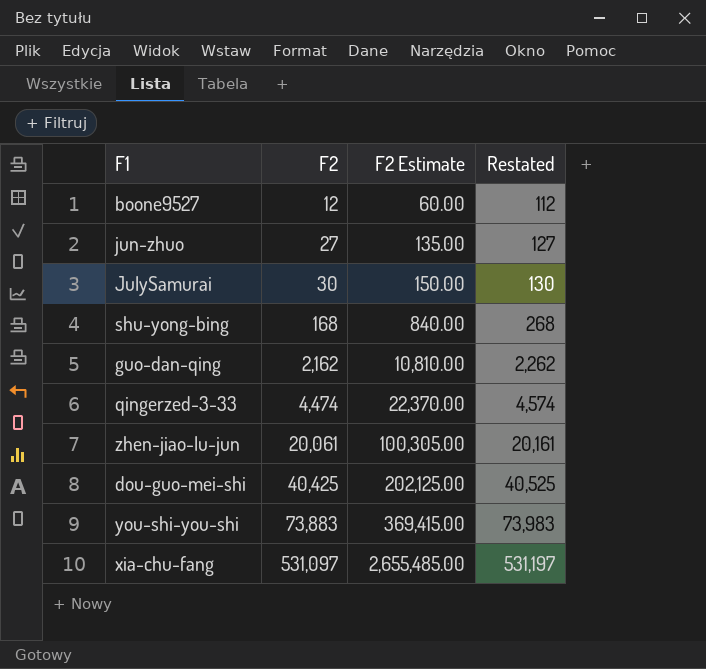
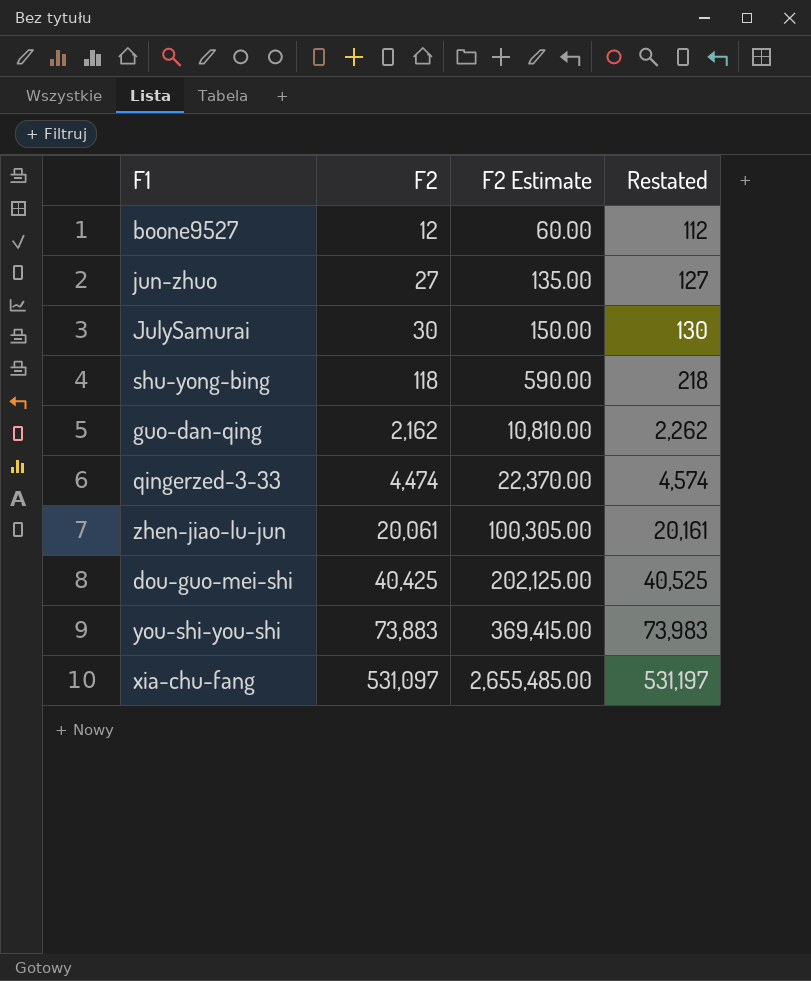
shu-yong-bing | F2: 168 -> 118
shu-yong-bing | F2 Estimate: 840.00 -> 590.00
shu-yong-bing | Restated: 268 -> 218

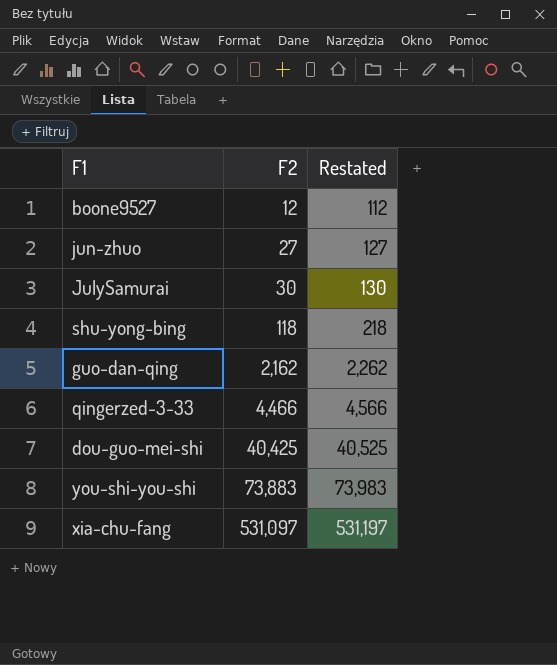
column F2 Estimate | formula: [F2] * 5 -> none
row zhen-jiao-lu-jun: 20,061 | 100,305.00 | 20,161 -> none
qingerzed-3-33 | F2: 4,474 -> 4,466
qingerzed-3-33 | Restated: 4,574 -> 4,566

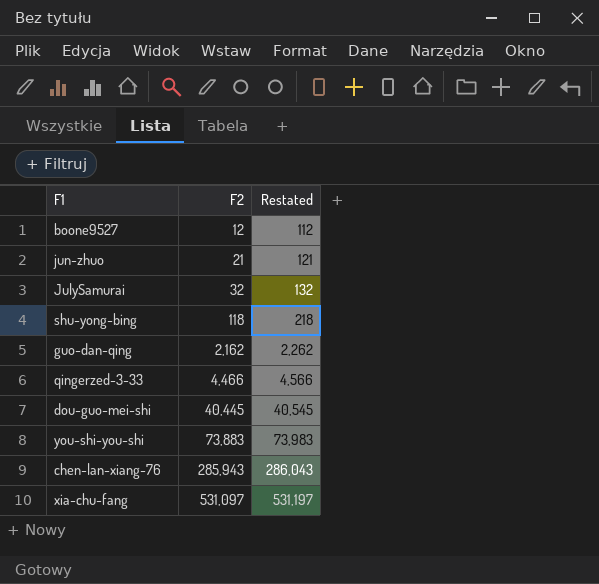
jun-zhuo | F2: 27 -> 21
jun-zhuo | Restated: 127 -> 121
JulySamurai | F2: 30 -> 32
JulySamurai | Restated: 130 -> 132
dou-guo-mei-shi | F2: 40,425 -> 40,445
dou-guo-mei-shi | Restated: 40,525 -> 40,545
row chen-lan-xiang-76: none -> 285,943 | 286,043

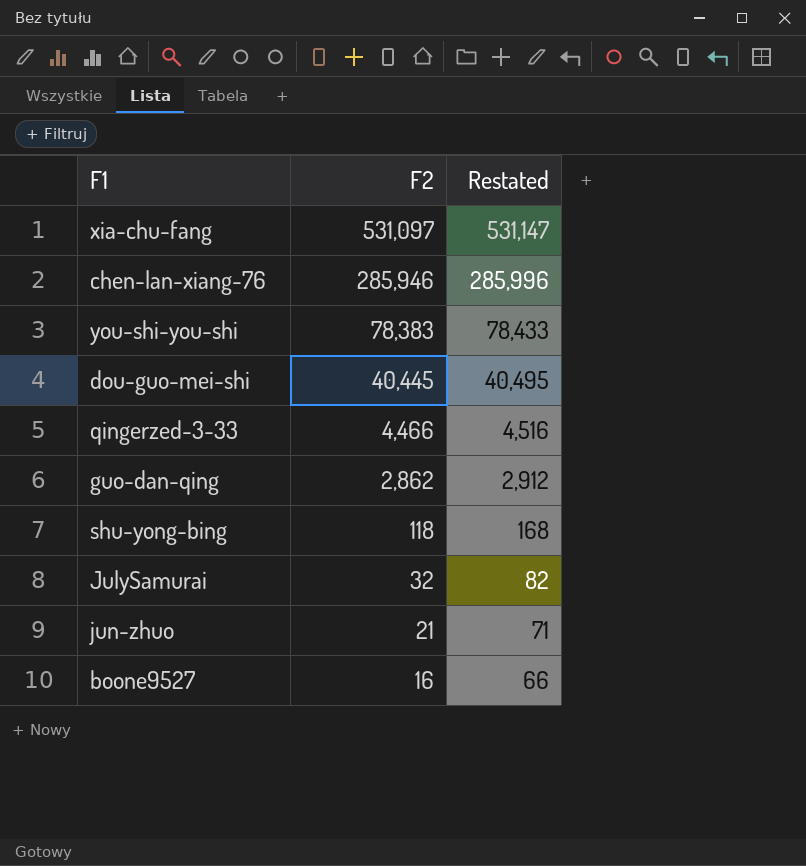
row order: F2 ascending -> F2 descending
column Restated | formula: [F2] + 100 -> [F2] + 50
chen-lan-xiang-76 | F2: 285,943 -> 285,946
you-shi-you-shi | F2: 73,883 -> 78,383
guo-dan-qing | F2: 2,162 -> 2,862
boone9527 | F2: 12 -> 16

